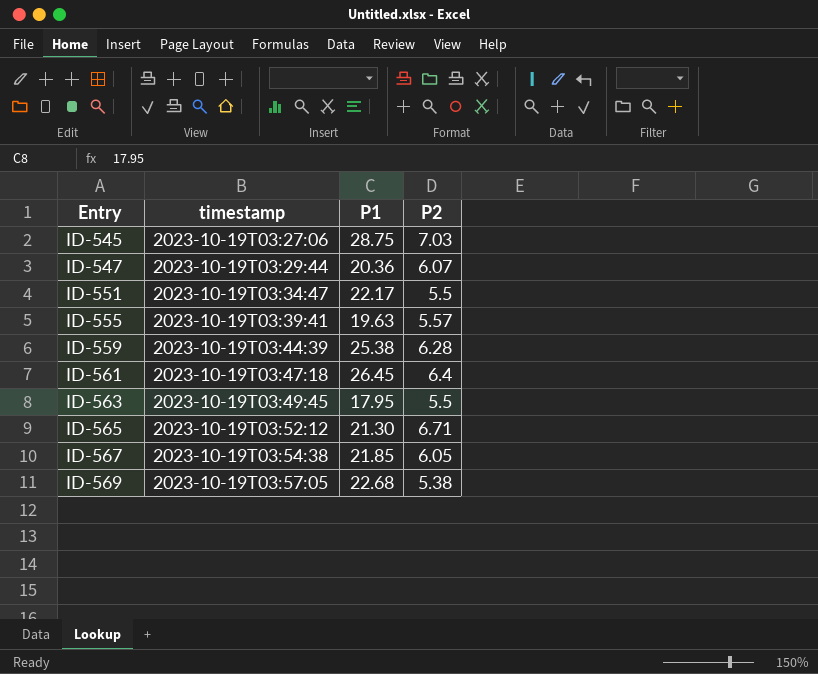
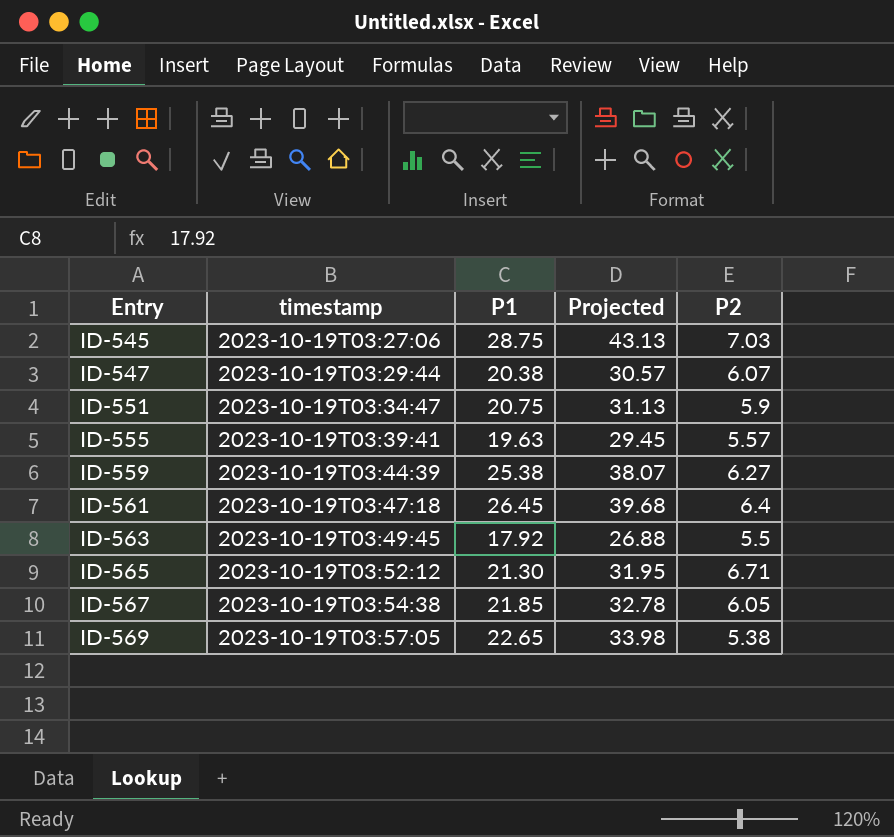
column Projected | formula: none -> [P1] * 1.5
ID-547 | P1: 20.36 -> 20.38
ID-551 | P1: 22.17 -> 20.75
ID-551 | P2: 5.5 -> 5.9
ID-559 | P2: 6.28 -> 6.27
ID-563 | P1: 17.95 -> 17.92
ID-569 | P1: 22.68 -> 22.65

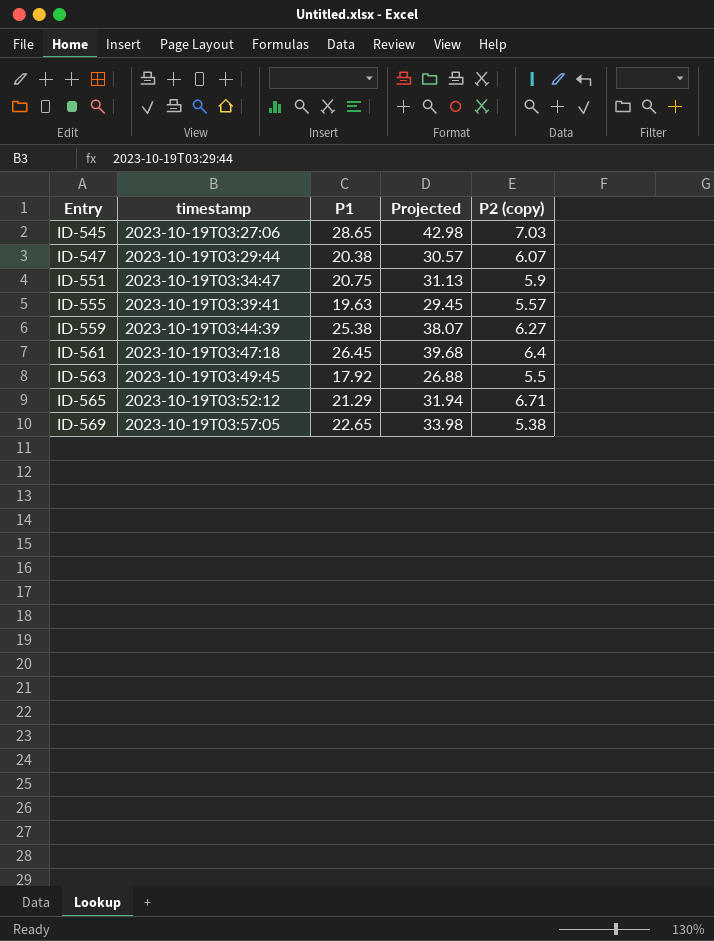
column name: P2 -> P2 (copy)
row ID-567: 2023-10-19T03:54:38 | 21.85 | 32.78 | 6.05 -> none
ID-545 | P1: 28.75 -> 28.65
ID-545 | Projected: 43.13 -> 42.98
ID-565 | P1: 21.30 -> 21.29
ID-565 | Projected: 31.95 -> 31.94

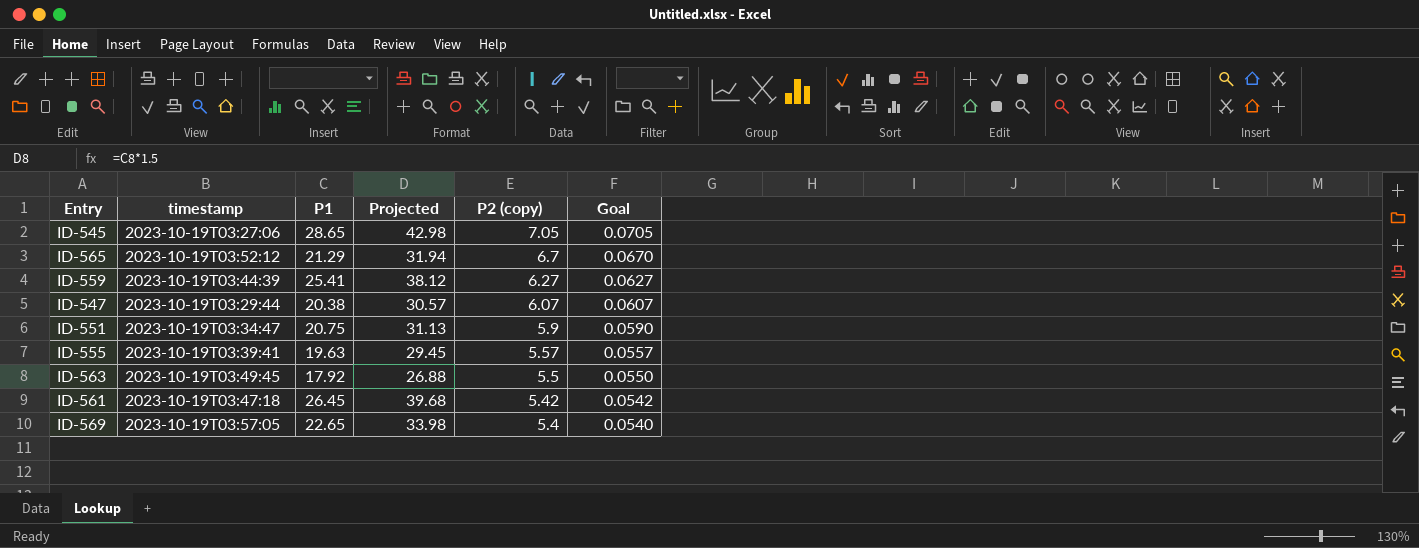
row order: Entry ascending -> P2 (copy) descending
column Goal | formula: none -> [P2 (copy)] * 0.01
ID-545 | P2 (copy): 7.03 -> 7.05
ID-565 | P2 (copy): 6.71 -> 6.7
ID-559 | P1: 25.38 -> 25.41
ID-559 | Projected: 38.07 -> 38.12
ID-561 | P2 (copy): 6.4 -> 5.42
ID-569 | P2 (copy): 5.38 -> 5.4

